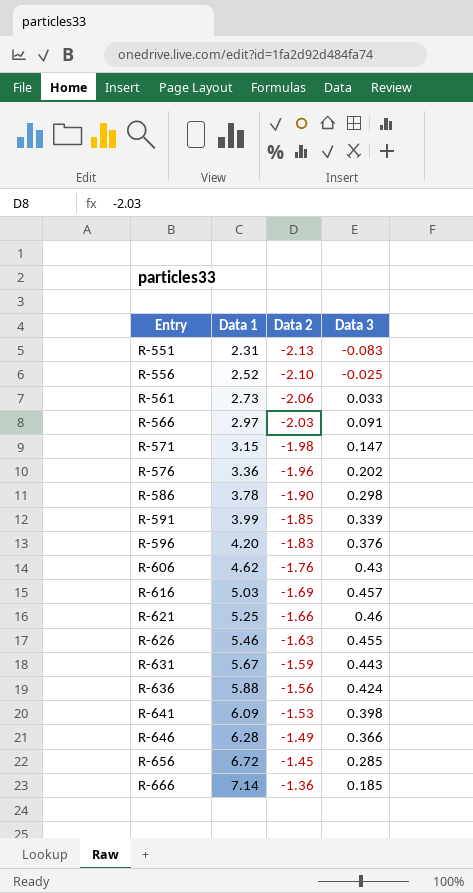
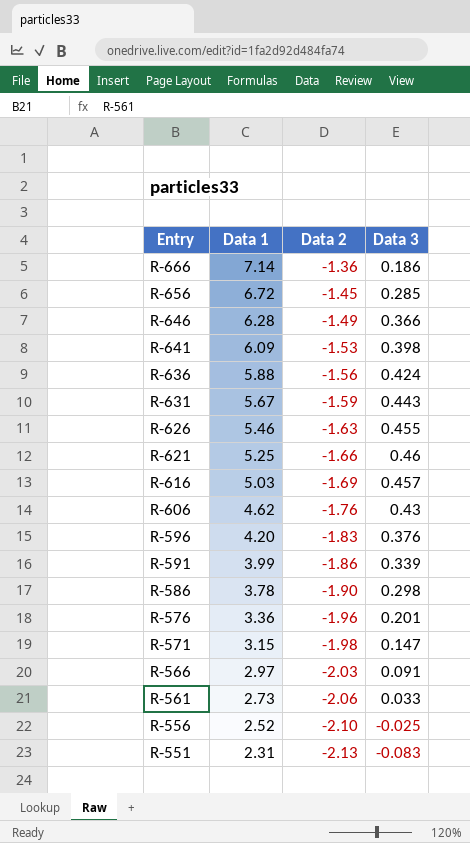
row order: Entry ascending -> Entry descending
R-666 | Data 3: 0.185 -> 0.186
R-591 | Data 2: -1.85 -> -1.86
R-576 | Data 3: 0.202 -> 0.201

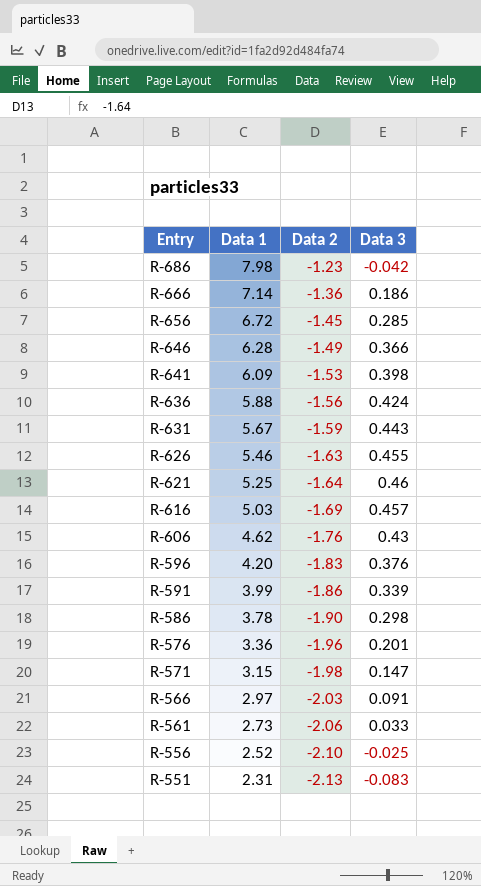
row R-686: none -> 7.98 | -1.23 | -0.042
R-621 | Data 2: -1.66 -> -1.64

